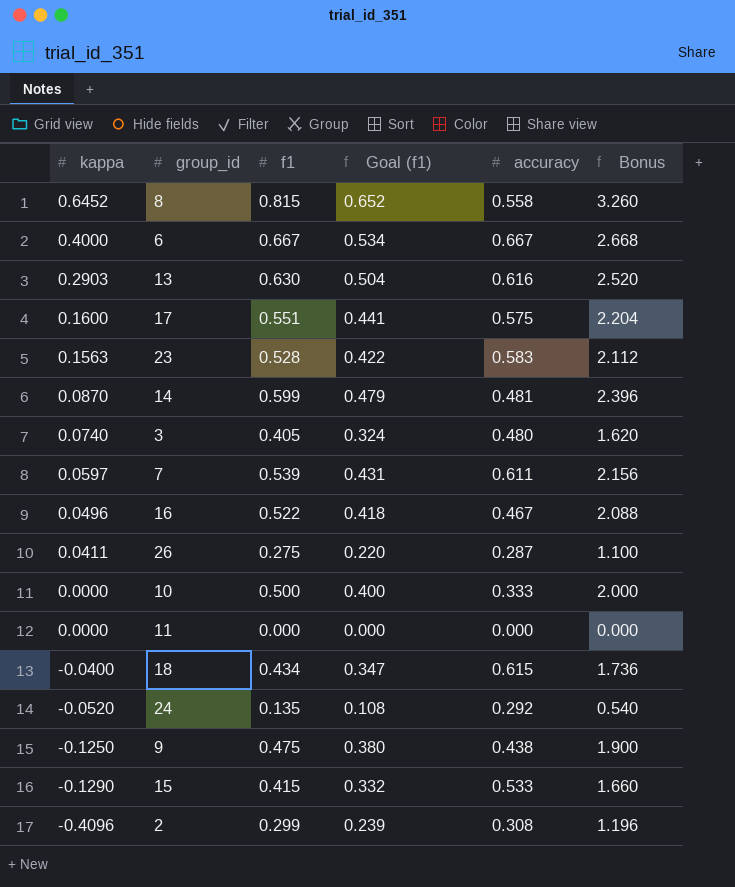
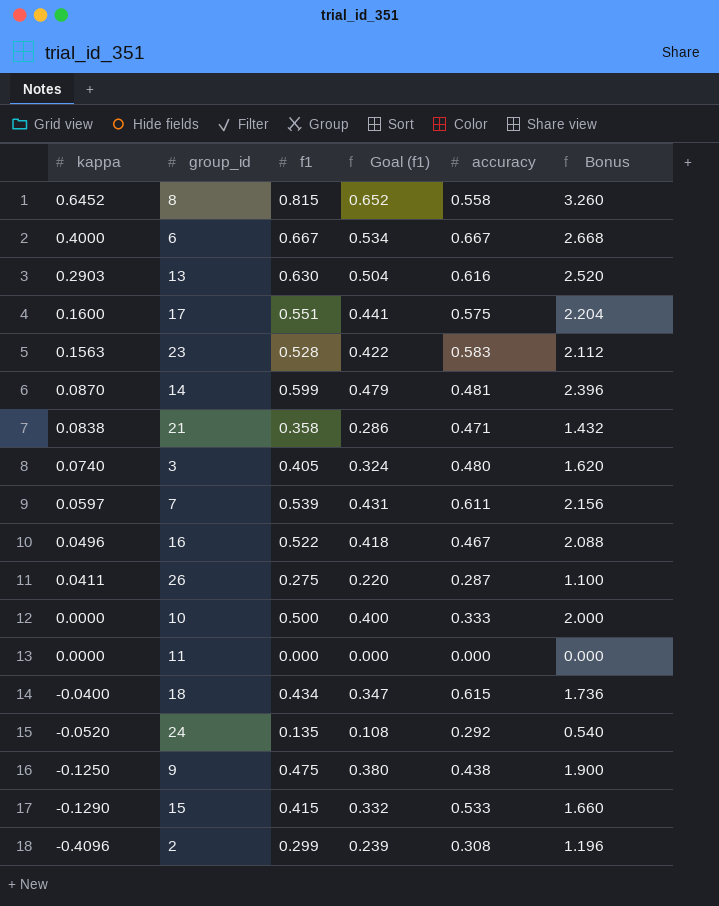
row 21: none -> 0.0838 | 0.358 | 0.286 | 0.471 | 1.432

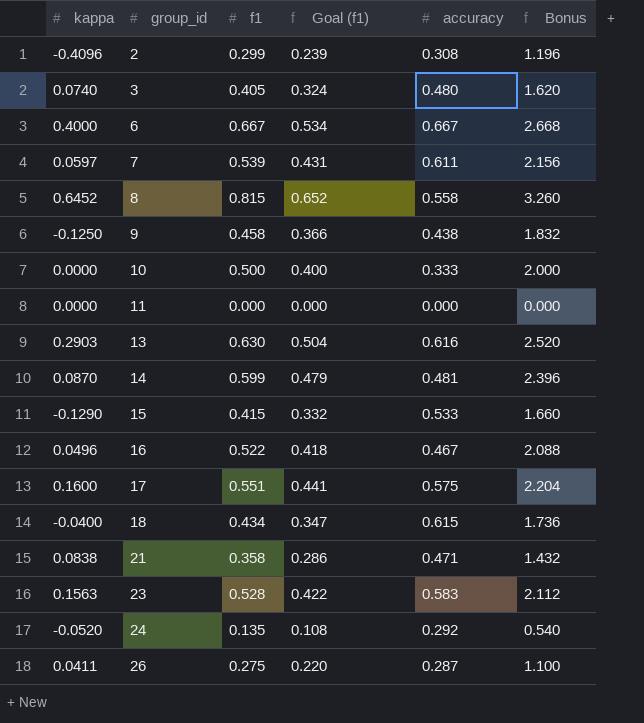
row order: kappa descending -> group_id ascending
9 | f1: 0.475 -> 0.458
9 | Goal (f1): 0.380 -> 0.366
9 | Bonus: 1.900 -> 1.832

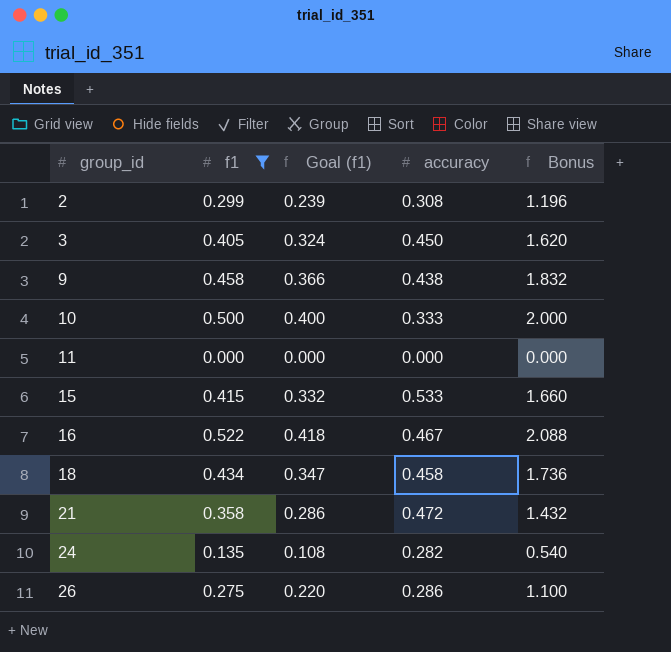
filter: none -> f1 <= 0.522
column kappa | position: 1 -> none
3 | accuracy: 0.480 -> 0.450
18 | accuracy: 0.615 -> 0.458
21 | accuracy: 0.471 -> 0.472
24 | accuracy: 0.292 -> 0.282
26 | accuracy: 0.287 -> 0.286

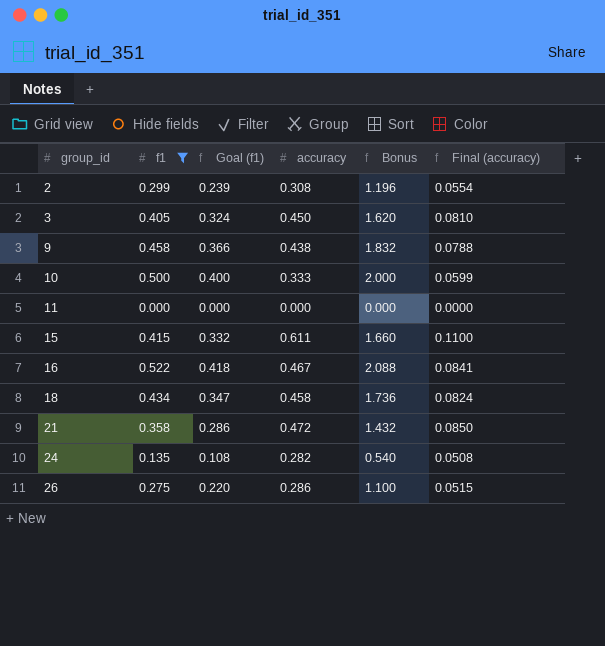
column Final (accuracy) | formula: none -> [accuracy] * 0.18
15 | accuracy: 0.533 -> 0.611

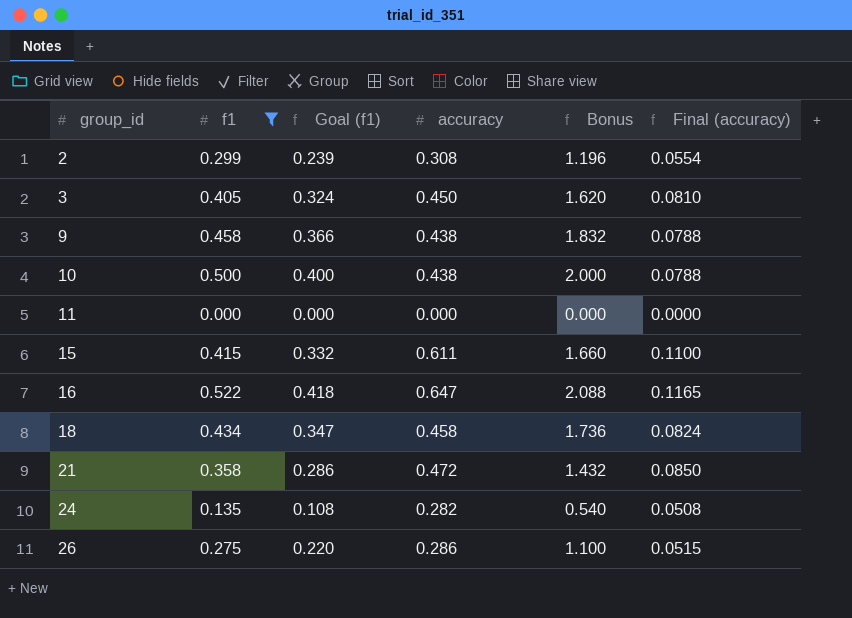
10 | accuracy: 0.333 -> 0.438
10 | Final (accuracy): 0.0599 -> 0.0788
16 | accuracy: 0.467 -> 0.647
16 | Final (accuracy): 0.0841 -> 0.1165

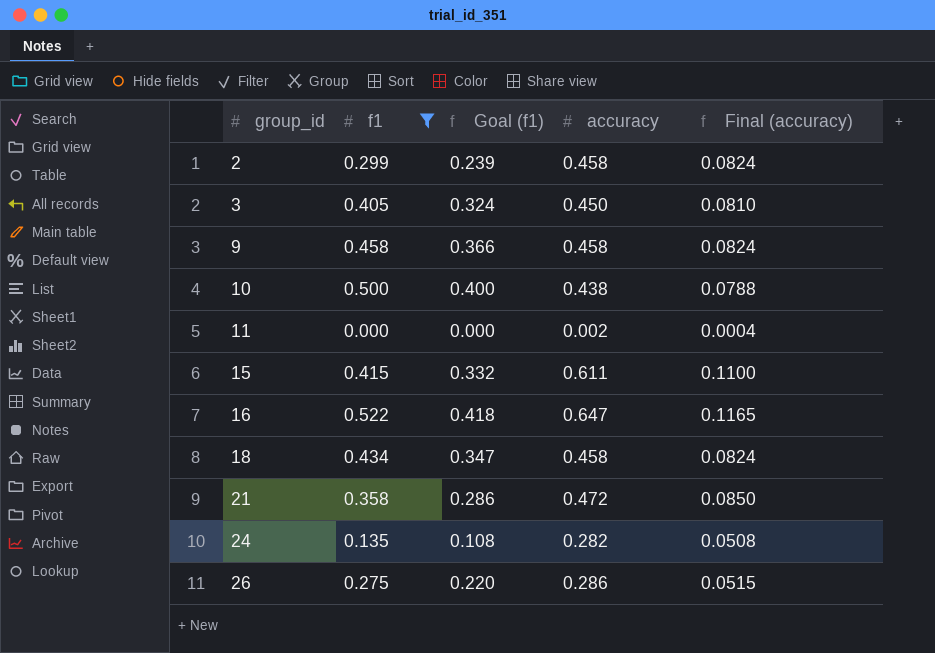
column Bonus | formula: [f1] * 4 -> none
2 | accuracy: 0.308 -> 0.458
2 | Final (accuracy): 0.0554 -> 0.0824
9 | accuracy: 0.438 -> 0.458
9 | Final (accuracy): 0.0788 -> 0.0824
11 | accuracy: 0.000 -> 0.002
11 | Final (accuracy): 0.0000 -> 0.0004

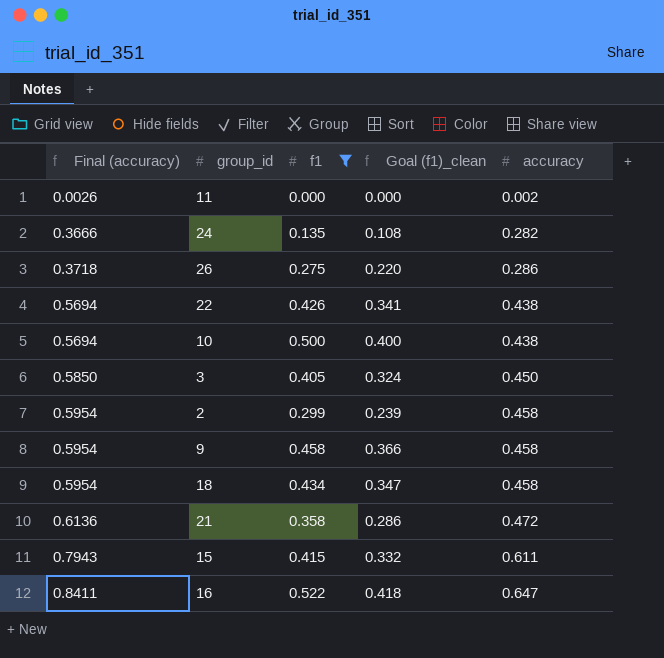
row order: group_id ascending -> Final (accuracy) ascending
column Final (accuracy) | formula: [accuracy] * 0.18 -> [accuracy] * 1.3
column Final (accuracy) | position: 5 -> 1
column name: Goal (f1) -> Goal (f1)_clean
row 22: none -> 0.5694 | 0.426 | 0.341 | 0.438

